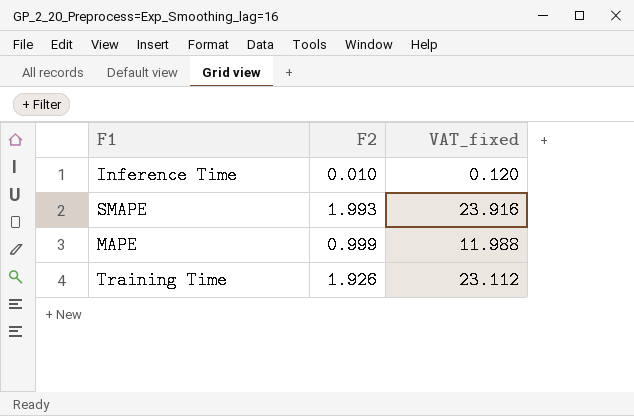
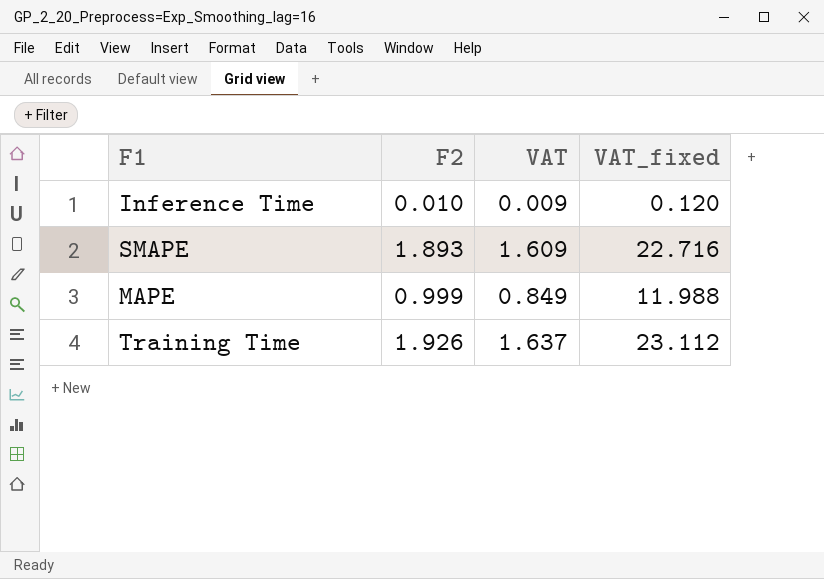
column VAT | formula: none -> [F2] * 0.85
SMAPE | F2: 1.993 -> 1.893
SMAPE | VAT_fixed: 23.916 -> 22.716

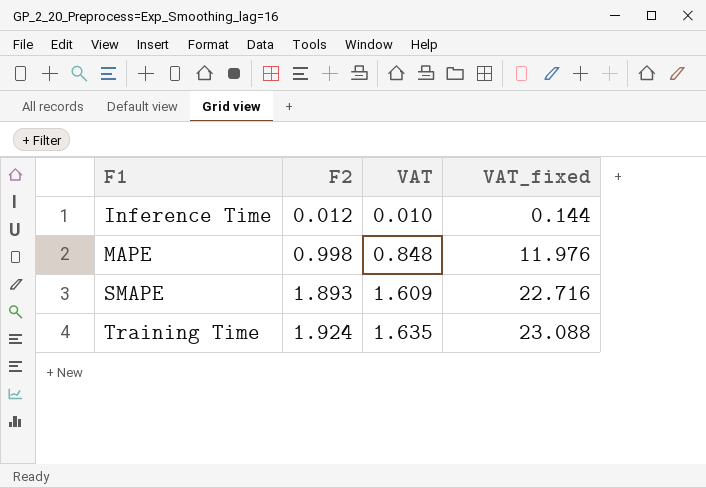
row order: none -> F1 ascending
Inference Time | F2: 0.010 -> 0.012
Inference Time | VAT: 0.009 -> 0.010
Inference Time | VAT_fixed: 0.120 -> 0.144
MAPE | F2: 0.999 -> 0.998
MAPE | VAT: 0.849 -> 0.848
MAPE | VAT_fixed: 11.988 -> 11.976
Training Time | F2: 1.926 -> 1.924
Training Time | VAT: 1.637 -> 1.635
Training Time | VAT_fixed: 23.112 -> 23.088

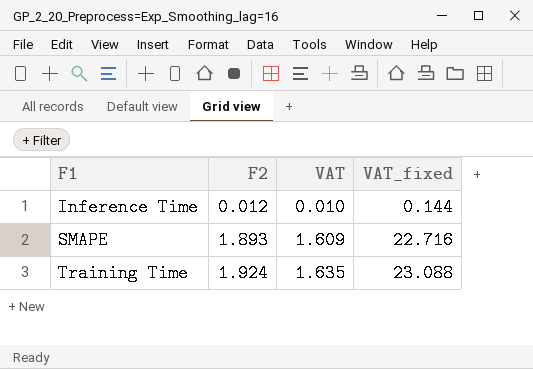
row MAPE: 0.998 | 0.848 | 11.976 -> none

